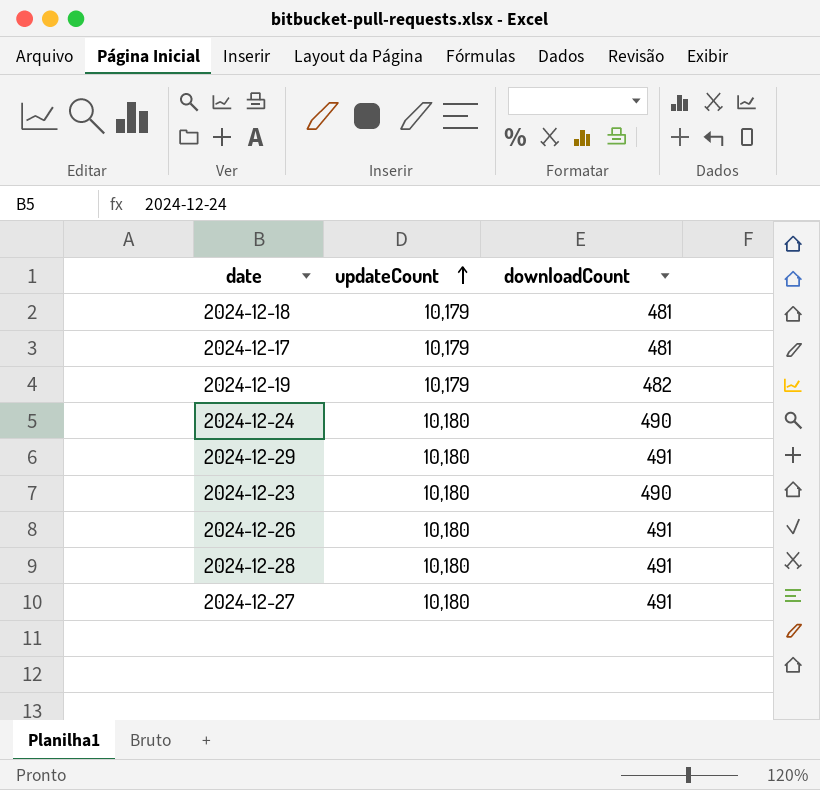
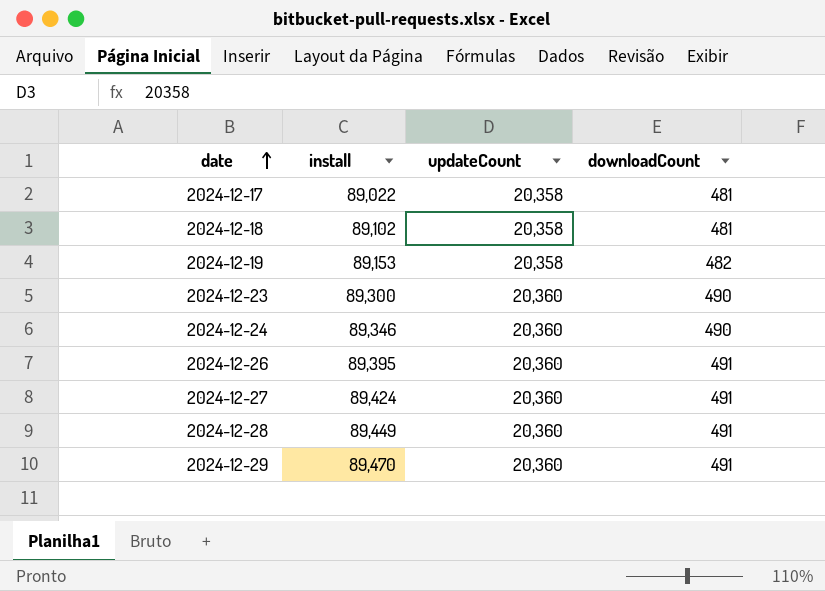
row order: updateCount ascending -> date ascending
column install | position: none -> 2
2024-12-17 | updateCount: 10,179 -> 20,358
2024-12-18 | updateCount: 10,179 -> 20,358
2024-12-19 | updateCount: 10,179 -> 20,358
2024-12-23 | updateCount: 10,180 -> 20,360
2024-12-24 | updateCount: 10,180 -> 20,360
2024-12-26 | updateCount: 10,180 -> 20,360
2024-12-27 | updateCount: 10,180 -> 20,360
2024-12-28 | updateCount: 10,180 -> 20,360
2024-12-29 | updateCount: 10,180 -> 20,360

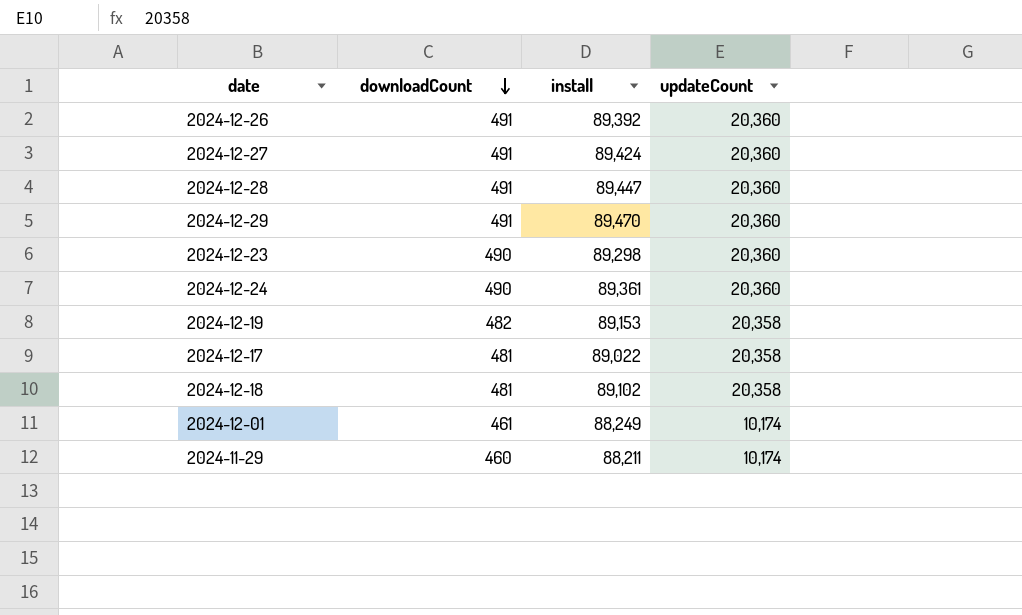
row order: date ascending -> downloadCount descending
column downloadCount | position: 4 -> 2
2024-12-26 | install: 89,395 -> 89,392
2024-12-28 | install: 89,449 -> 89,447
2024-12-23 | install: 89,300 -> 89,298
2024-12-24 | install: 89,346 -> 89,361
row 2024-12-01: none -> 461 | 88,249 | 10,174
row 2024-11-29: none -> 460 | 88,211 | 10,174

